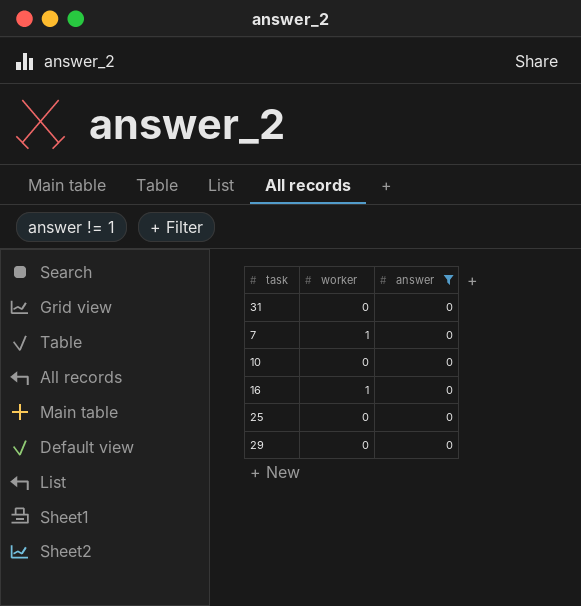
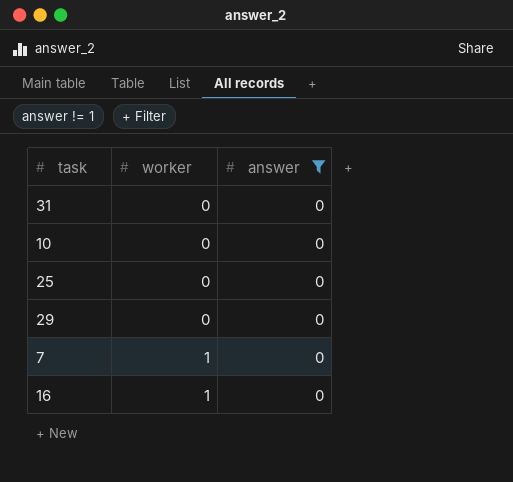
row order: none -> worker ascending

